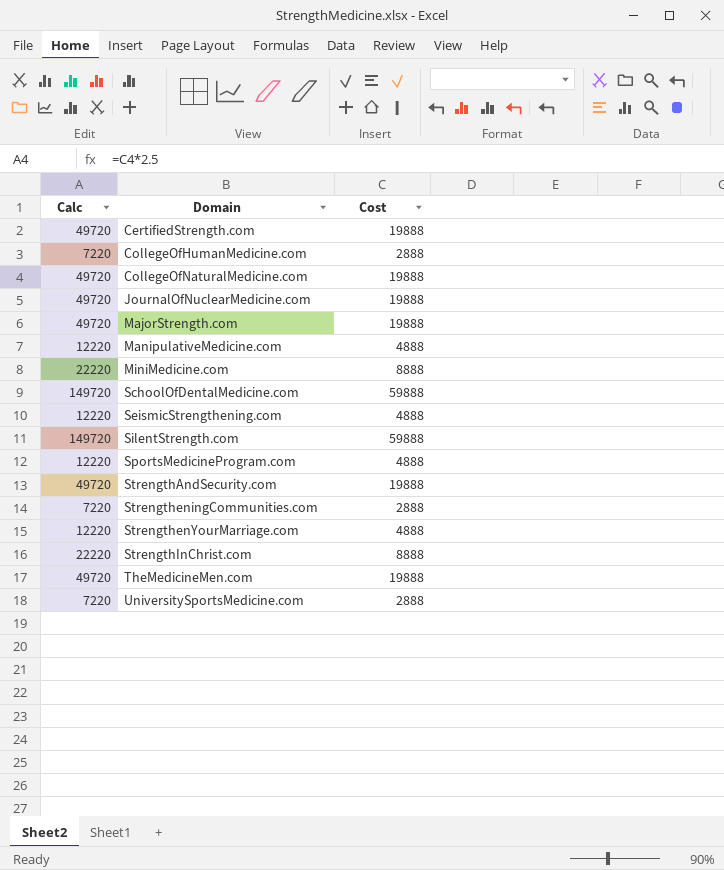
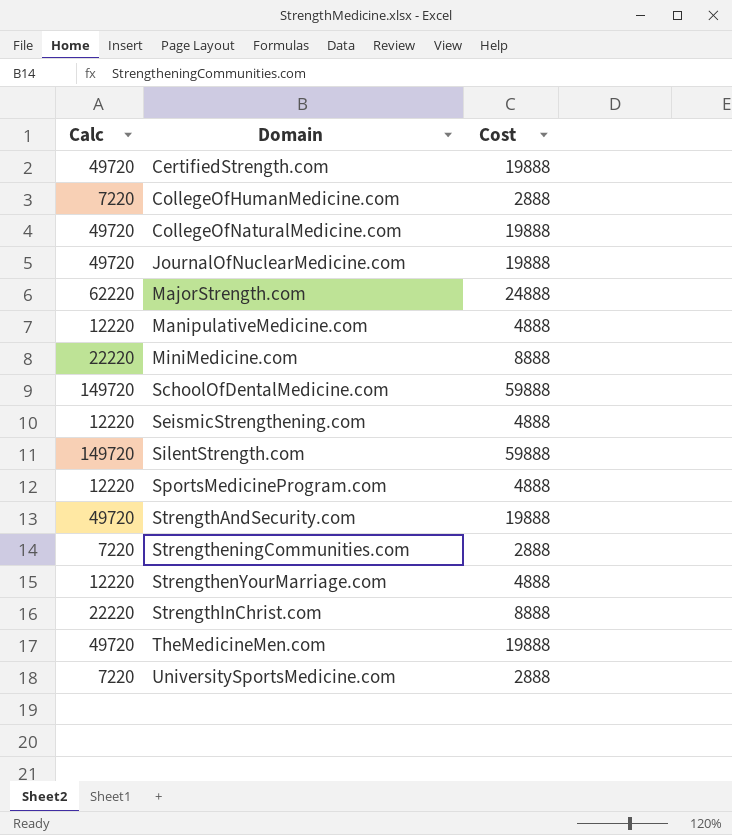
MajorStrength.com | Calc: 49720 -> 62220
MajorStrength.com | Cost: 19888 -> 24888

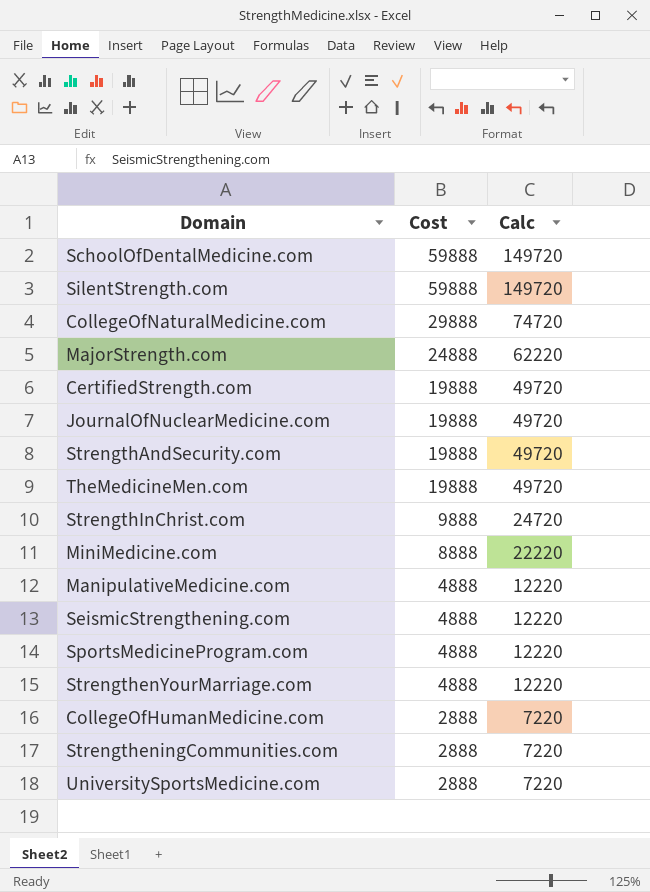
row order: Domain ascending -> Cost descending
column Calc | position: 1 -> 3
CollegeOfNaturalMedicine.com | Cost: 19888 -> 29888
CollegeOfNaturalMedicine.com | Calc: 49720 -> 74720
StrengthInChrist.com | Cost: 8888 -> 9888
StrengthInChrist.com | Calc: 22220 -> 24720

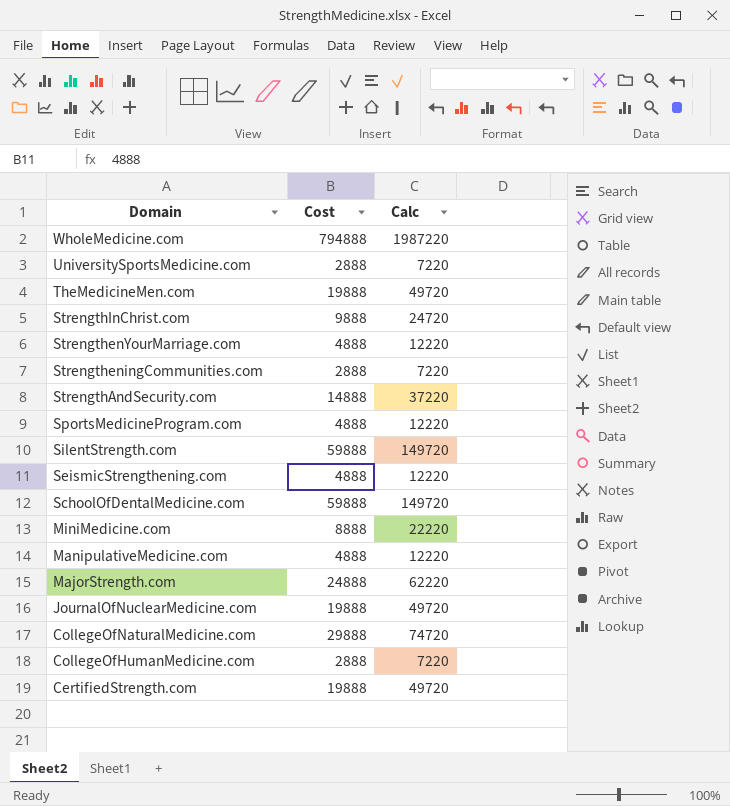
row order: Cost descending -> Domain descending
row WholeMedicine.com: none -> 794888 | 1987220
StrengthAndSecurity.com | Cost: 19888 -> 14888
StrengthAndSecurity.com | Calc: 49720 -> 37220

